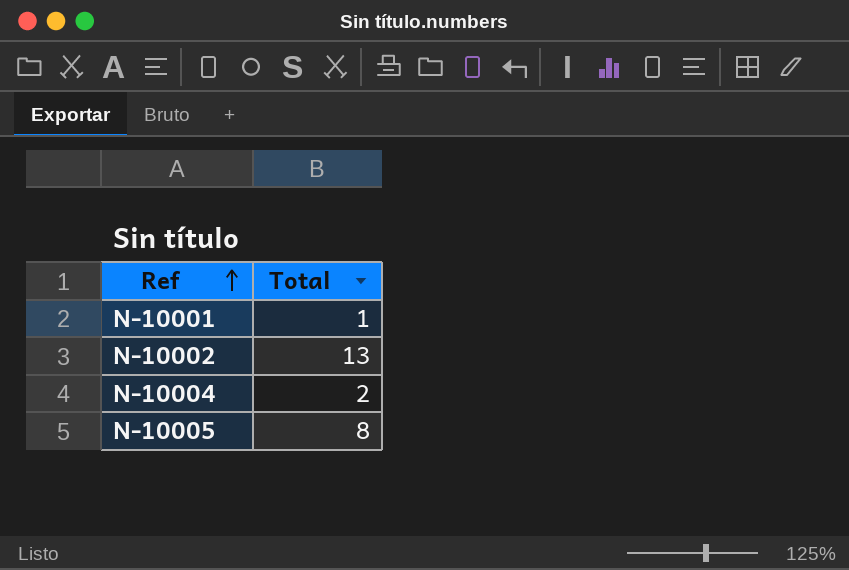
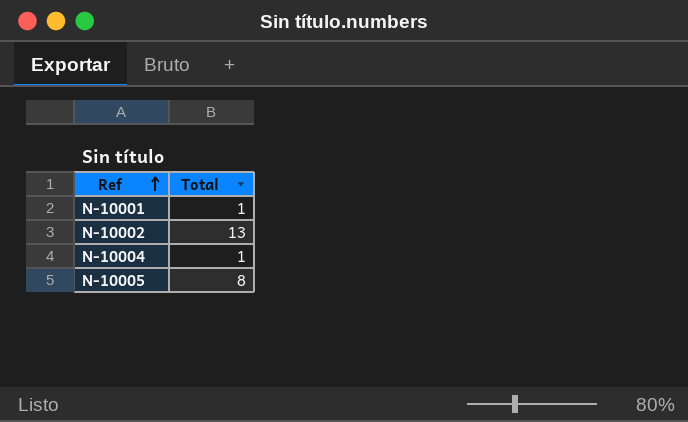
N-10004 | Total: 2 -> 1

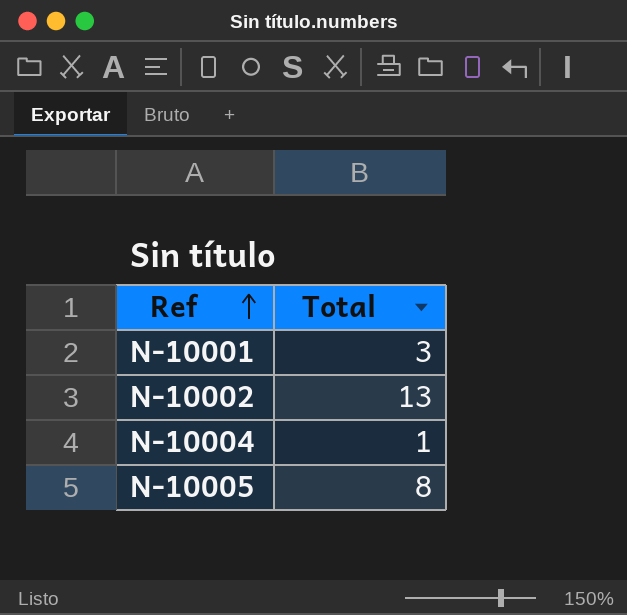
N-10001 | Total: 1 -> 3

